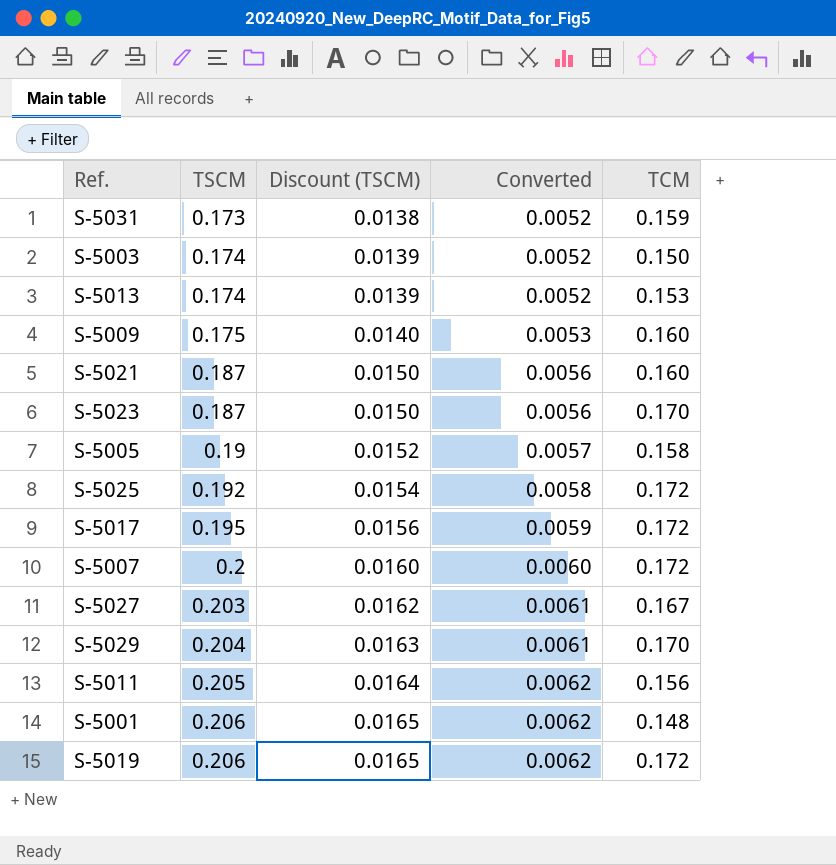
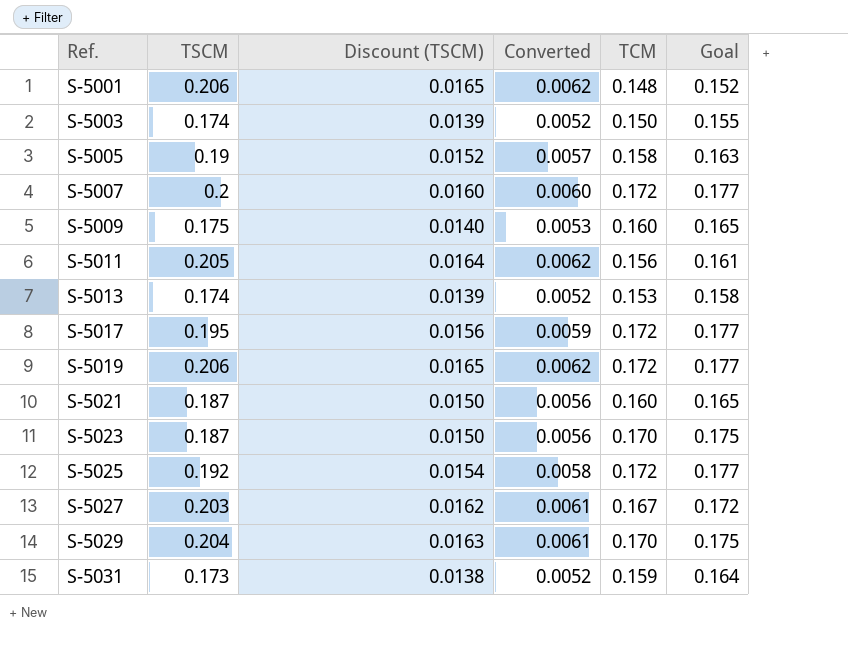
row order: TSCM ascending -> Ref. ascending
column Goal | formula: none -> [TCM] * 1.03

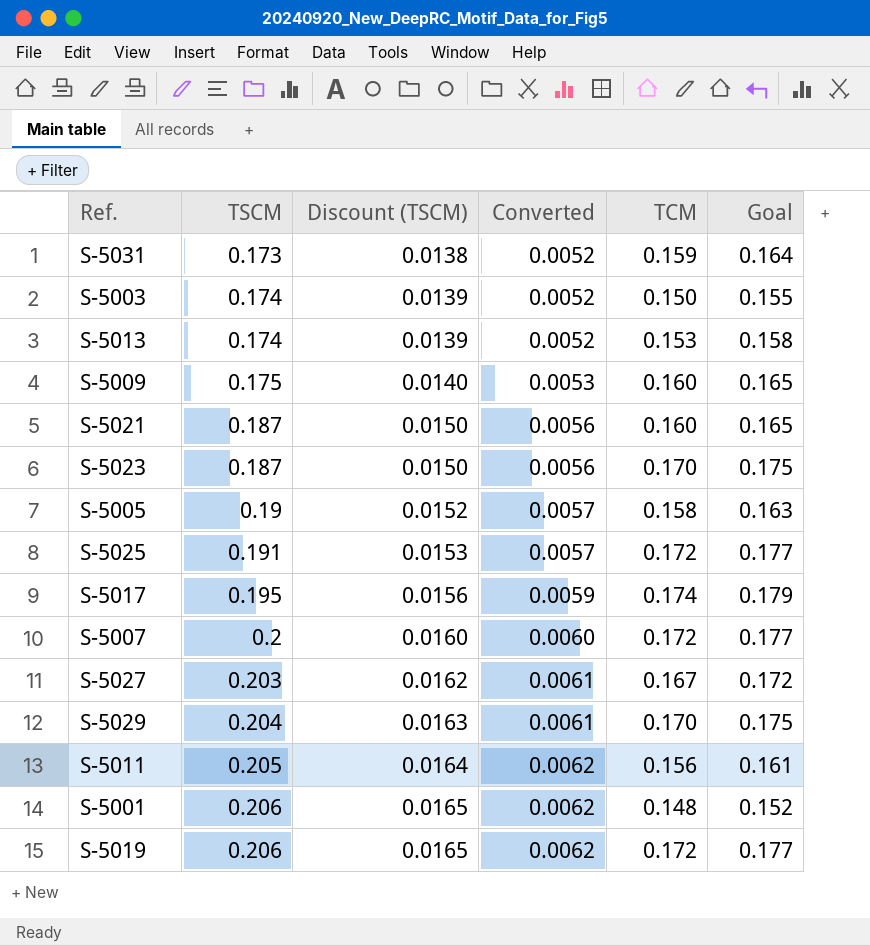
row order: Ref. ascending -> TSCM ascending
S-5025 | TSCM: 0.192 -> 0.191
S-5025 | Discount (TSCM): 0.0154 -> 0.0153
S-5025 | Converted: 0.0058 -> 0.0057
S-5017 | TCM: 0.172 -> 0.174
S-5017 | Goal: 0.177 -> 0.179

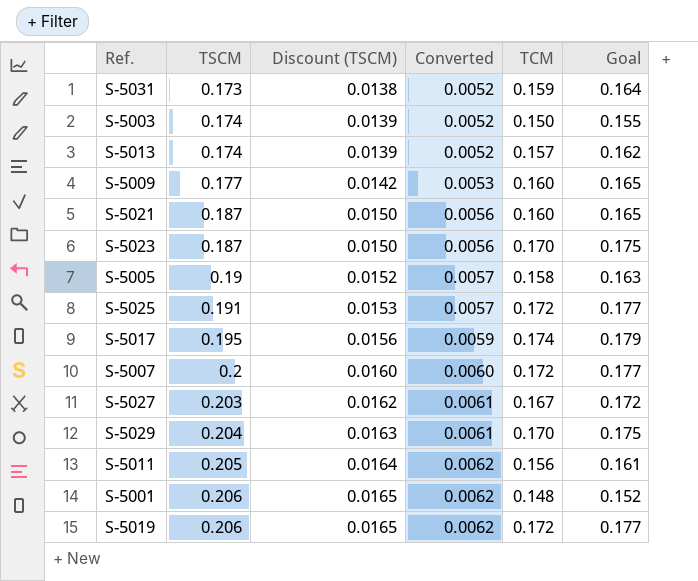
S-5013 | TCM: 0.153 -> 0.157
S-5013 | Goal: 0.158 -> 0.162
S-5009 | TSCM: 0.175 -> 0.177
S-5009 | Discount (TSCM): 0.0140 -> 0.0142

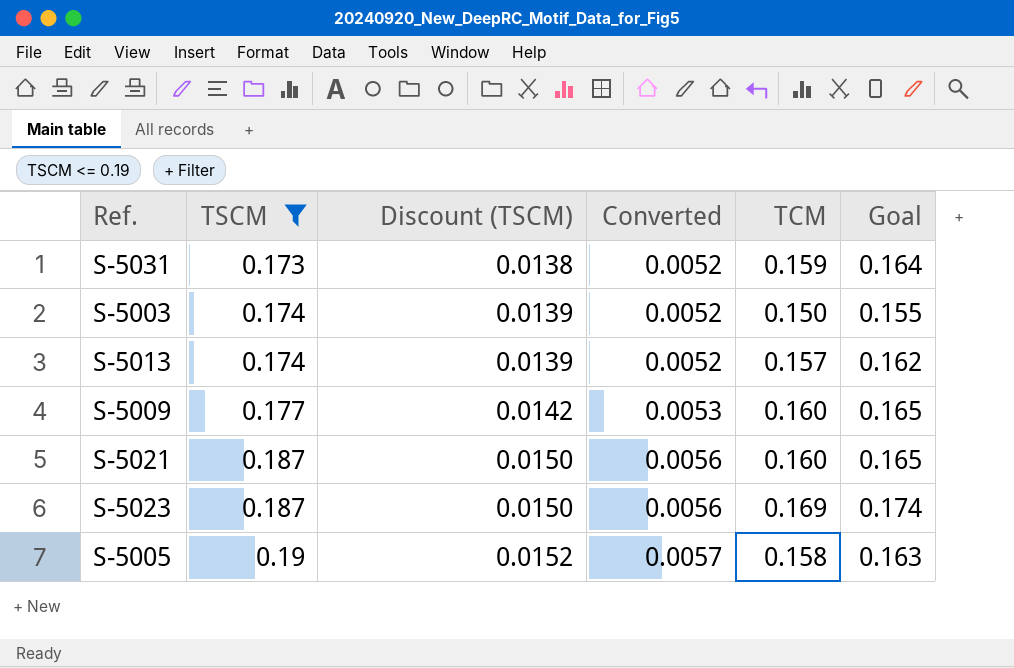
filter: none -> TSCM <= 0.19
S-5023 | TCM: 0.170 -> 0.169
S-5023 | Goal: 0.175 -> 0.174

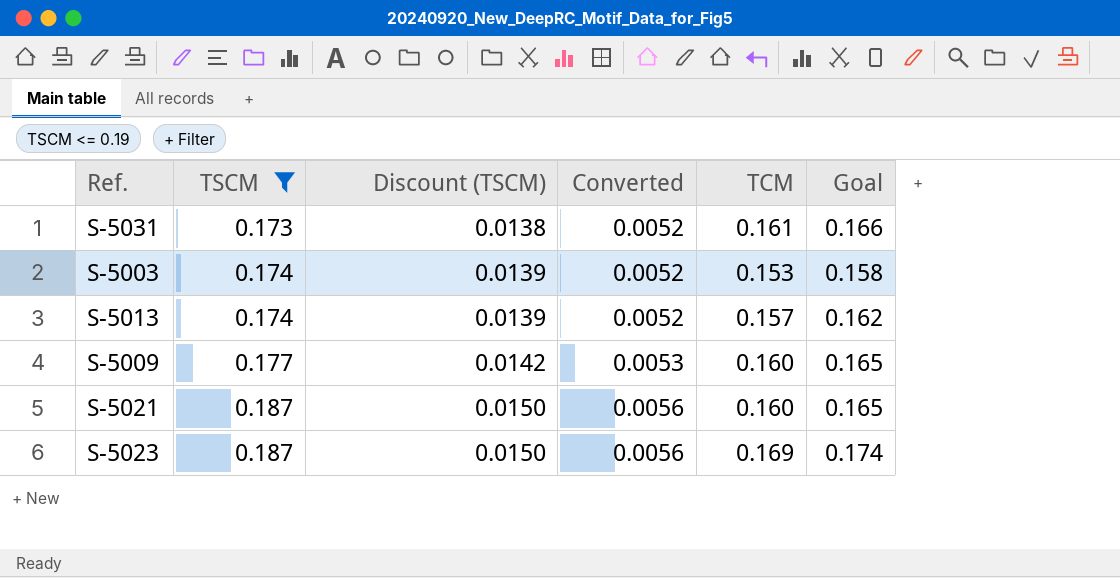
row S-5005: 0.19 | 0.0152 | 0.0057 | 0.158 | 0.163 -> none
S-5031 | TCM: 0.159 -> 0.161
S-5031 | Goal: 0.164 -> 0.166
S-5003 | TCM: 0.150 -> 0.153
S-5003 | Goal: 0.155 -> 0.158

